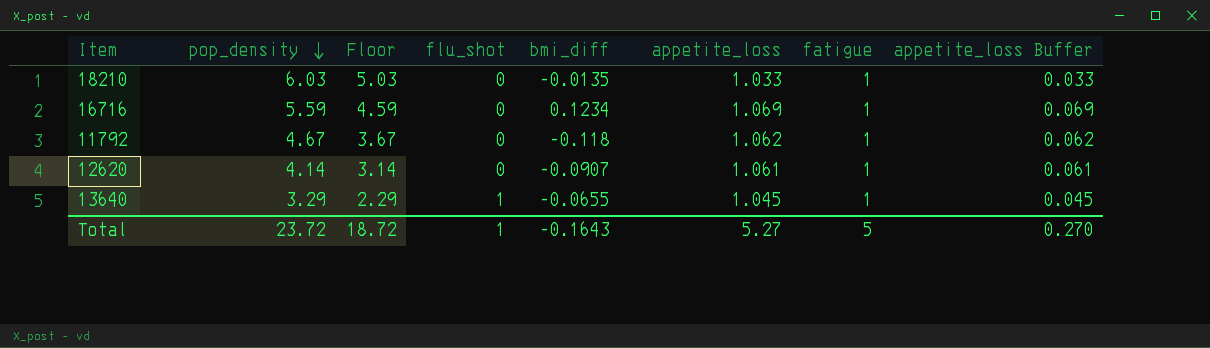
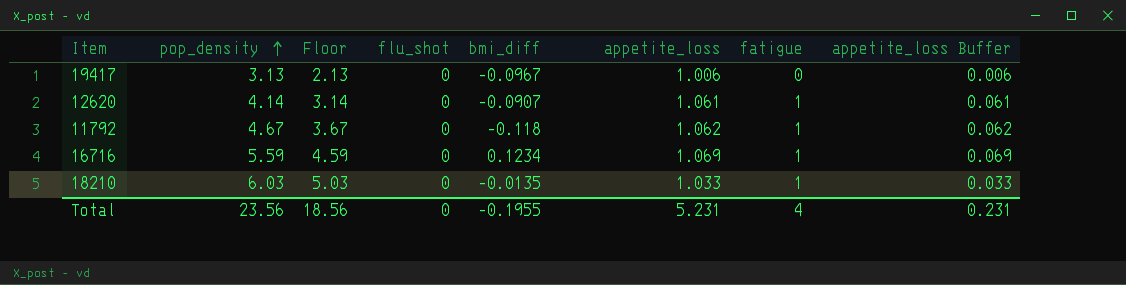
row order: pop_density descending -> pop_density ascending
row 13640: 3.29 | 2.29 | 1 | -0.0655 | 1.045 | 1 | 0.045 -> none
row 19417: none -> 3.13 | 2.13 | 0 | -0.0967 | 1.006 | 0 | 0.006
Total | pop_density: 23.72 -> 23.56
Total | Floor: 18.72 -> 18.56
Total | flu_shot: 1 -> 0
Total | bmi_diff: -0.1643 -> -0.1955
Total | appetite_loss: 5.27 -> 5.231
Total | fatigue: 5 -> 4
Total | appetite_loss Buffer: 0.270 -> 0.231

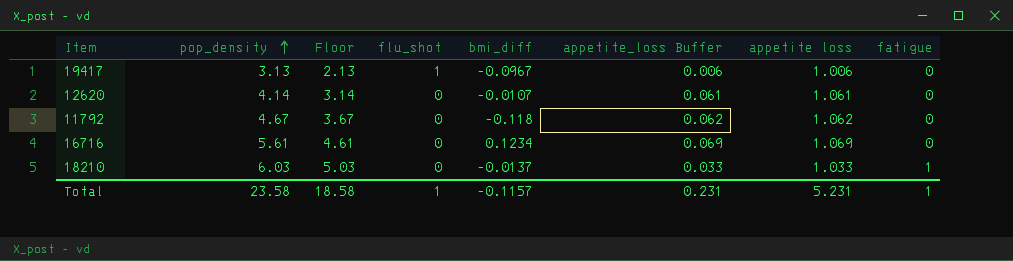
column appetite_loss Buffer | position: 8 -> 6
column name: appetite_loss -> appetite loss
19417 | flu_shot: 0 -> 1
12620 | bmi_diff: -0.0907 -> -0.0107
12620 | fatigue: 1 -> 0
11792 | fatigue: 1 -> 0
16716 | pop_density: 5.59 -> 5.61
16716 | Floor: 4.59 -> 4.61
16716 | fatigue: 1 -> 0
18210 | bmi_diff: -0.0135 -> -0.0137
Total | pop_density: 23.56 -> 23.58
Total | Floor: 18.56 -> 18.58
Total | flu_shot: 0 -> 1
Total | bmi_diff: -0.1955 -> -0.1157
Total | fatigue: 4 -> 1

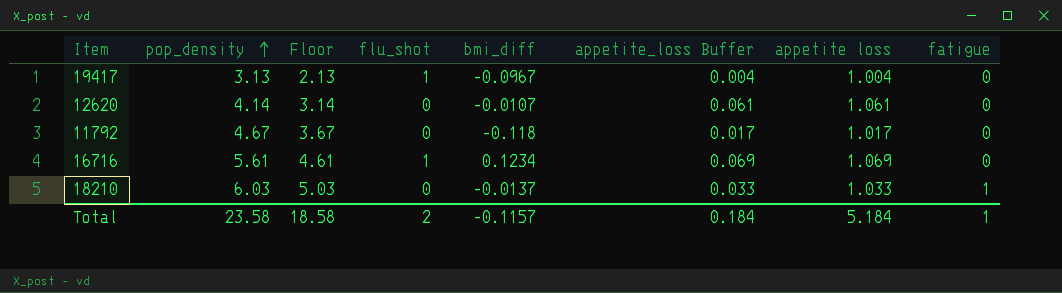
19417 | appetite_loss Buffer: 0.006 -> 0.004
19417 | appetite loss: 1.006 -> 1.004
11792 | appetite_loss Buffer: 0.062 -> 0.017
11792 | appetite loss: 1.062 -> 1.017
16716 | flu_shot: 0 -> 1
Total | flu_shot: 1 -> 2
Total | appetite_loss Buffer: 0.231 -> 0.184
Total | appetite loss: 5.231 -> 5.184

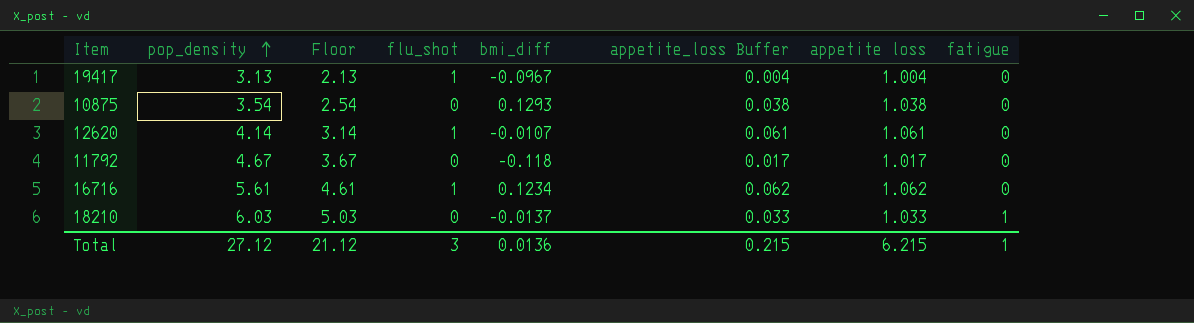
row 10875: none -> 3.54 | 2.54 | 0 | 0.1293 | 0.038 | 1.038 | 0
12620 | flu_shot: 0 -> 1
16716 | appetite_loss Buffer: 0.069 -> 0.062
16716 | appetite loss: 1.069 -> 1.062
Total | pop_density: 23.58 -> 27.12
Total | Floor: 18.58 -> 21.12
Total | flu_shot: 2 -> 3
Total | bmi_diff: -0.1157 -> 0.0136
Total | appetite_loss Buffer: 0.184 -> 0.215
Total | appetite loss: 5.184 -> 6.215

